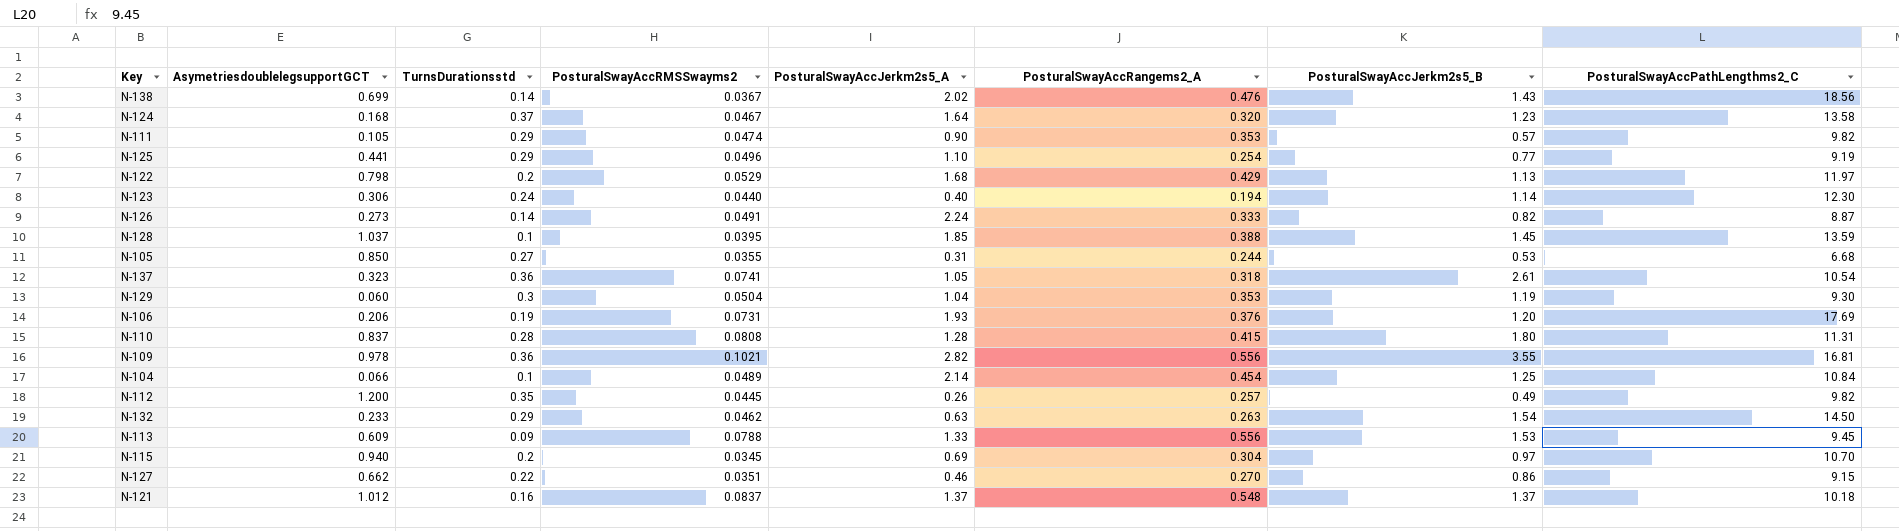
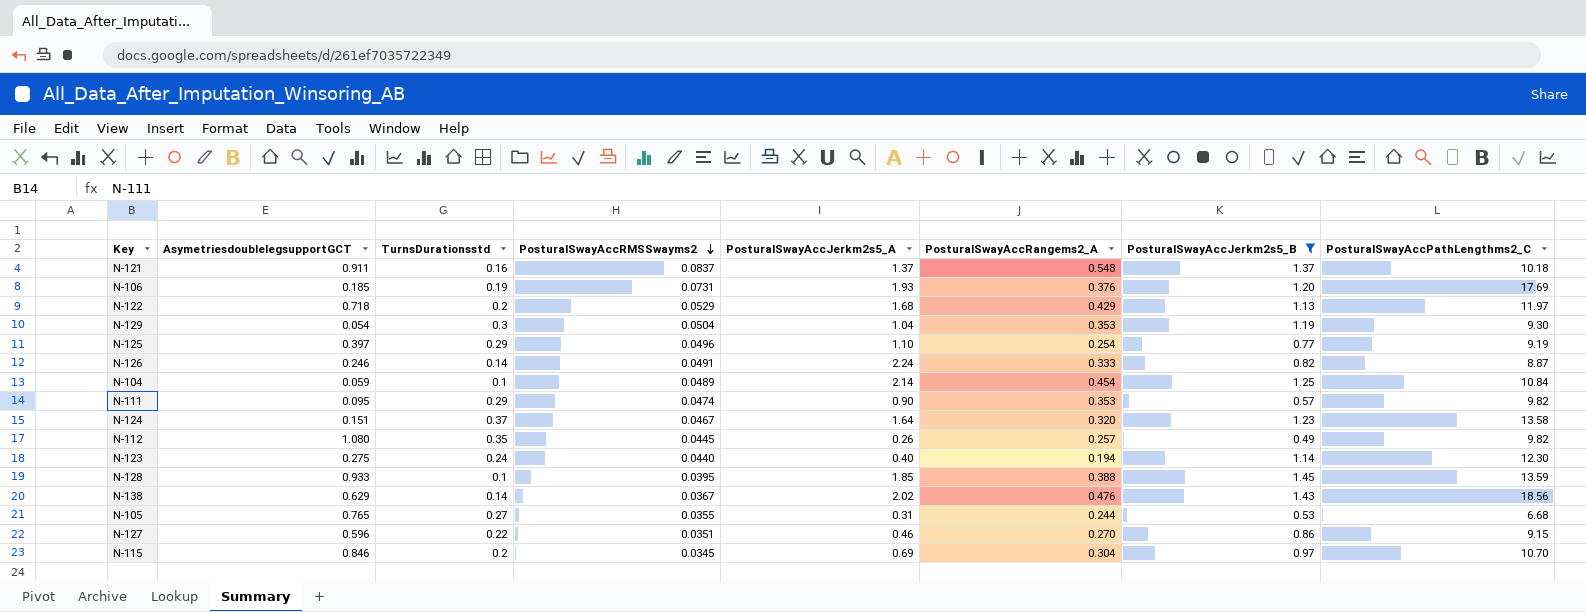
filter: none -> PosturalSwayAccJerkm2s5_B <= 1.45
row order: none -> PosturalSwayAccRMSSwayms2 descending
N-121 | AsymetriesdoublelegsupportGCT: 1.012 -> 0.911
N-106 | AsymetriesdoublelegsupportGCT: 0.206 -> 0.185
N-122 | AsymetriesdoublelegsupportGCT: 0.798 -> 0.718
N-129 | AsymetriesdoublelegsupportGCT: 0.060 -> 0.054
N-125 | AsymetriesdoublelegsupportGCT: 0.441 -> 0.397
N-126 | AsymetriesdoublelegsupportGCT: 0.273 -> 0.246
N-104 | AsymetriesdoublelegsupportGCT: 0.066 -> 0.059
N-111 | AsymetriesdoublelegsupportGCT: 0.105 -> 0.095
N-124 | AsymetriesdoublelegsupportGCT: 0.168 -> 0.151
N-112 | AsymetriesdoublelegsupportGCT: 1.200 -> 1.080
N-123 | AsymetriesdoublelegsupportGCT: 0.306 -> 0.275
N-128 | AsymetriesdoublelegsupportGCT: 1.037 -> 0.933
N-138 | AsymetriesdoublelegsupportGCT: 0.699 -> 0.629
N-105 | AsymetriesdoublelegsupportGCT: 0.850 -> 0.765
N-127 | AsymetriesdoublelegsupportGCT: 0.662 -> 0.596
N-115 | AsymetriesdoublelegsupportGCT: 0.940 -> 0.846

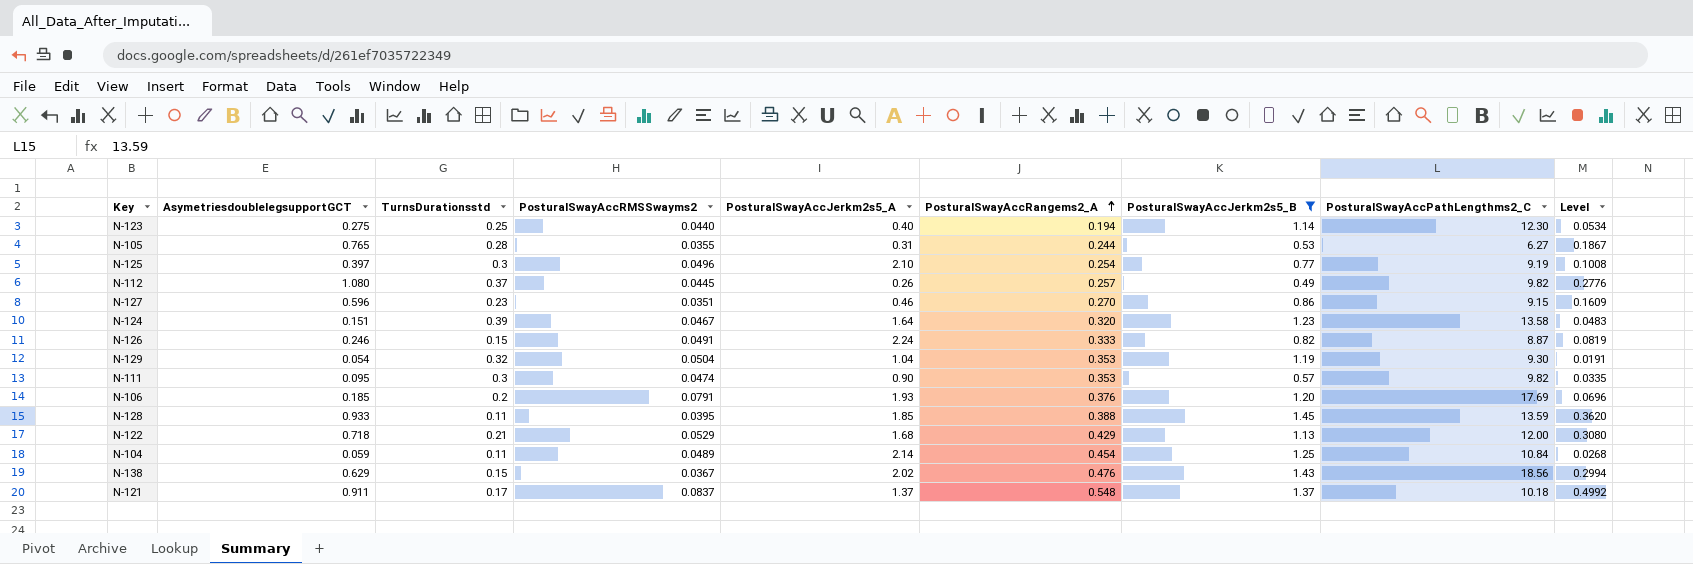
row order: PosturalSwayAccRMSSwayms2 descending -> PosturalSwayAccRangems2_A ascending
column Level | formula: none -> [AsymetriesdoublelegsupportGCT] * [PosturalSwayAccRangems2_A]
row N-115: 0.846 | 0.2 | 0.0345 | 0.69 | 0.304 | 0.97 | 10.70 -> none
N-123 | TurnsDurationsstd: 0.24 -> 0.25
N-105 | TurnsDurationsstd: 0.27 -> 0.28
N-105 | PosturalSwayAccPathLengthms2_C: 6.68 -> 6.27
N-125 | TurnsDurationsstd: 0.29 -> 0.3
N-125 | PosturalSwayAccJerkm2s5_A: 1.10 -> 2.10
N-112 | TurnsDurationsstd: 0.35 -> 0.37
N-127 | TurnsDurationsstd: 0.22 -> 0.23
N-124 | TurnsDurationsstd: 0.37 -> 0.39
N-126 | TurnsDurationsstd: 0.14 -> 0.15
N-129 | TurnsDurationsstd: 0.3 -> 0.32
N-111 | TurnsDurationsstd: 0.29 -> 0.3
N-106 | TurnsDurationsstd: 0.19 -> 0.2
N-106 | PosturalSwayAccRMSSwayms2: 0.0731 -> 0.0791
N-128 | TurnsDurationsstd: 0.1 -> 0.11
N-122 | TurnsDurationsstd: 0.2 -> 0.21
N-122 | PosturalSwayAccPathLengthms2_C: 11.97 -> 12.00
N-104 | TurnsDurationsstd: 0.1 -> 0.11
N-138 | TurnsDurationsstd: 0.14 -> 0.15
N-121 | TurnsDurationsstd: 0.16 -> 0.17

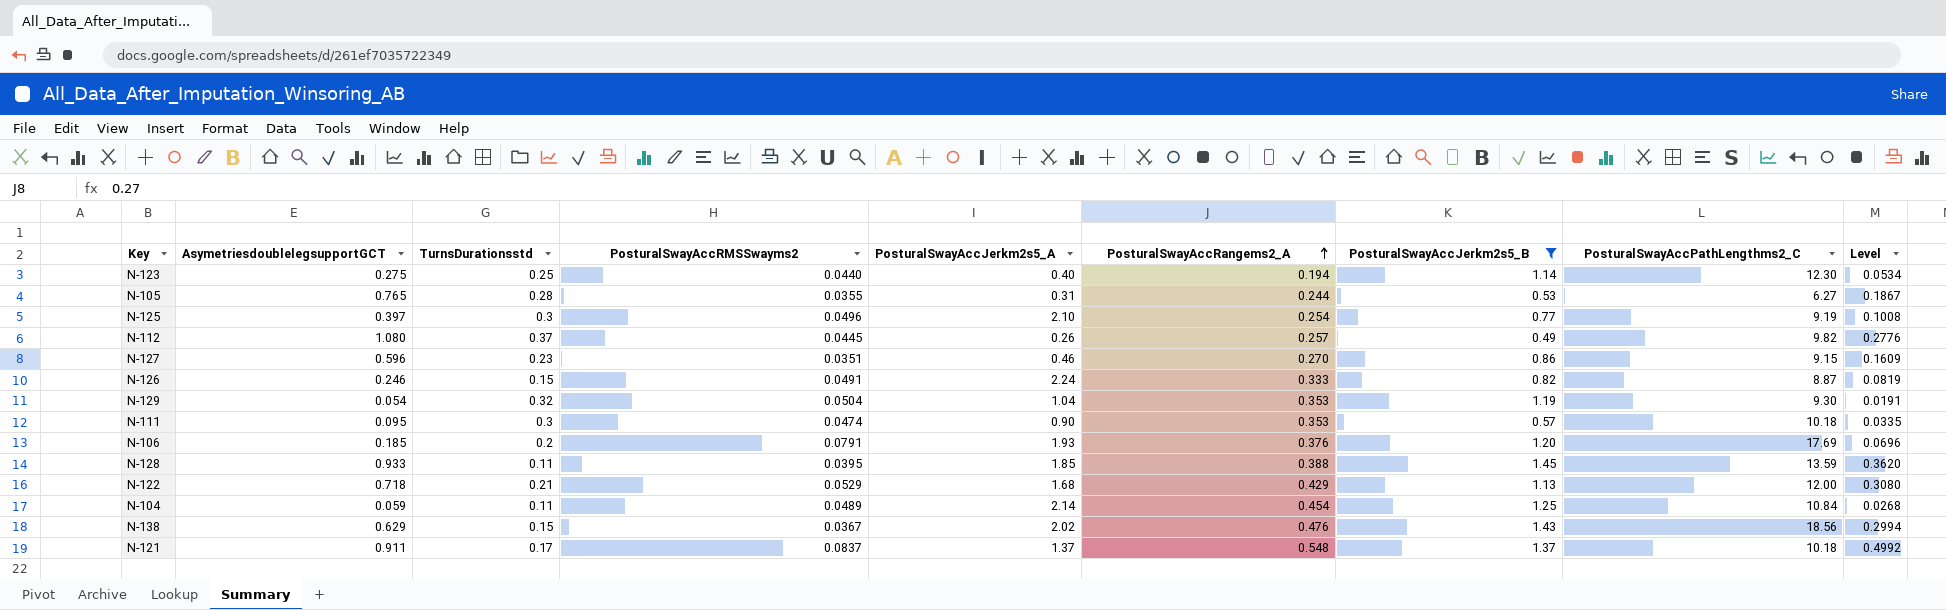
row N-124: 0.151 | 0.39 | 0.0467 | 1.64 | 0.320 | 1.23 | 13.58 | 0.0483 -> none
N-111 | PosturalSwayAccPathLengthms2_C: 9.82 -> 10.18

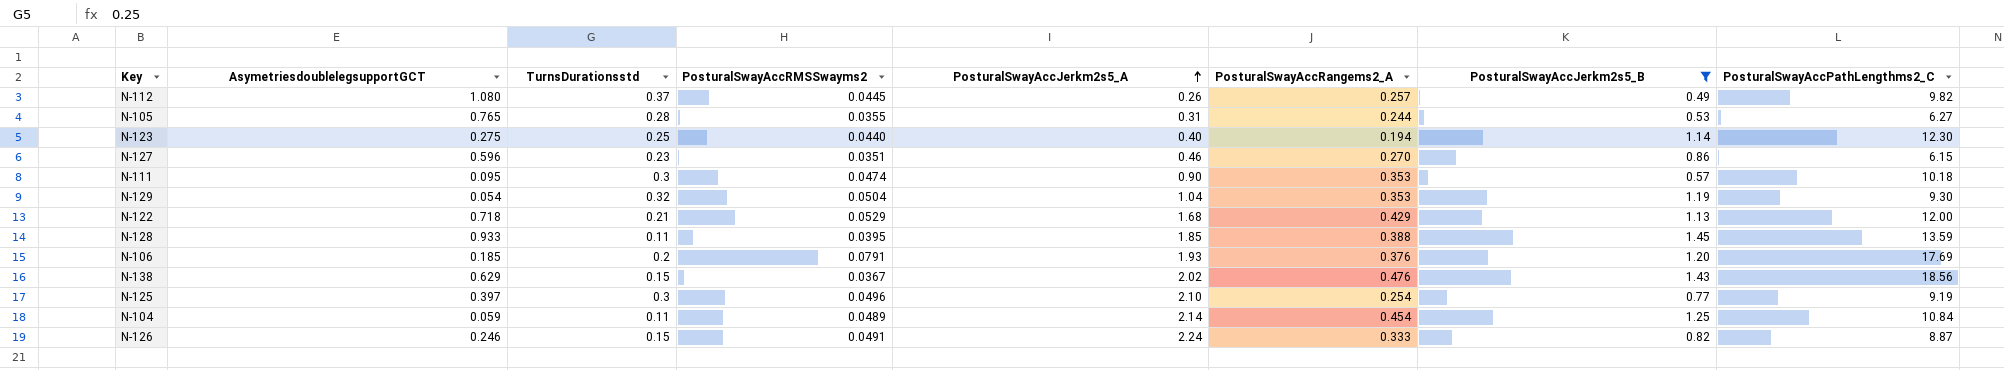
row order: PosturalSwayAccRangems2_A ascending -> PosturalSwayAccJerkm2s5_A ascending
column Level | formula: [AsymetriesdoublelegsupportGCT] * [PosturalSwayAccRangems2_A] -> none
row N-121: 0.911 | 0.17 | 0.0837 | 1.37 | 0.548 | 1.37 | 10.18 | 0.4992 -> none
N-127 | PosturalSwayAccPathLengthms2_C: 9.15 -> 6.15

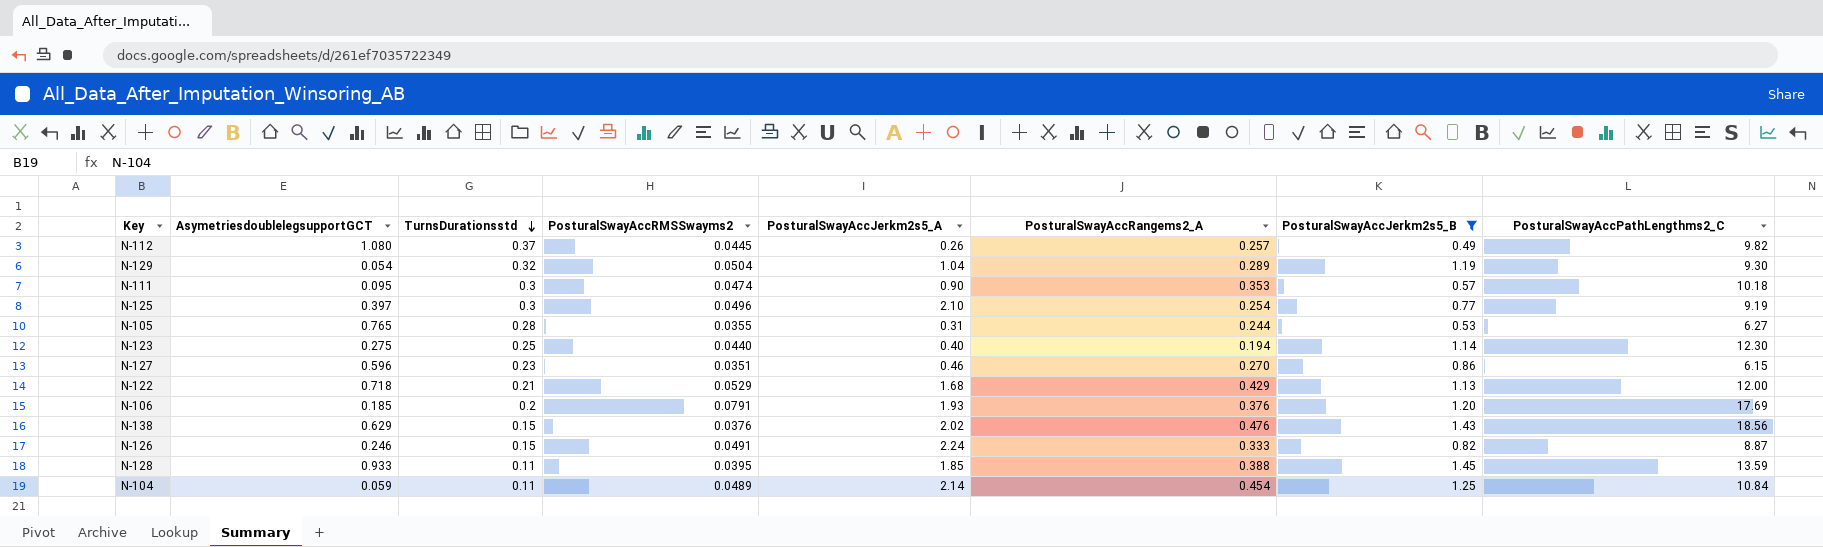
row order: PosturalSwayAccJerkm2s5_A ascending -> TurnsDurationsstd descending
N-129 | PosturalSwayAccRangems2_A: 0.353 -> 0.289
N-138 | PosturalSwayAccRMSSwayms2: 0.0367 -> 0.0376

